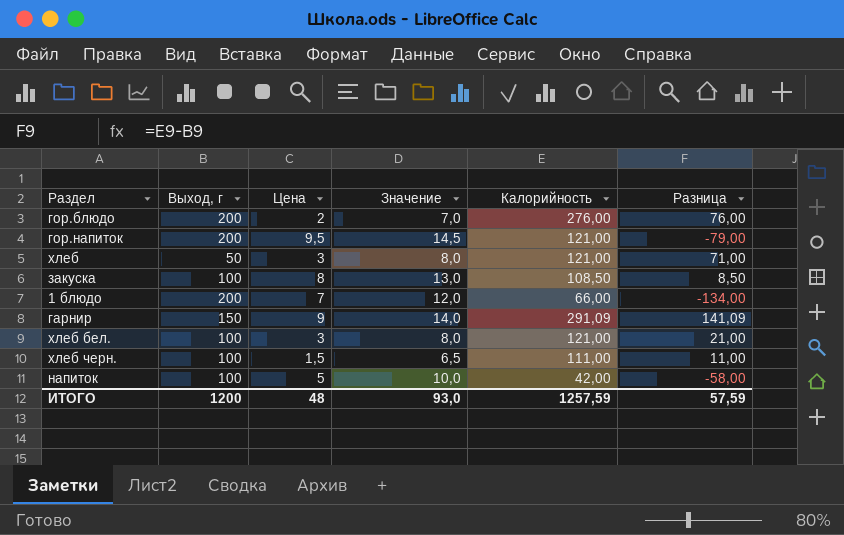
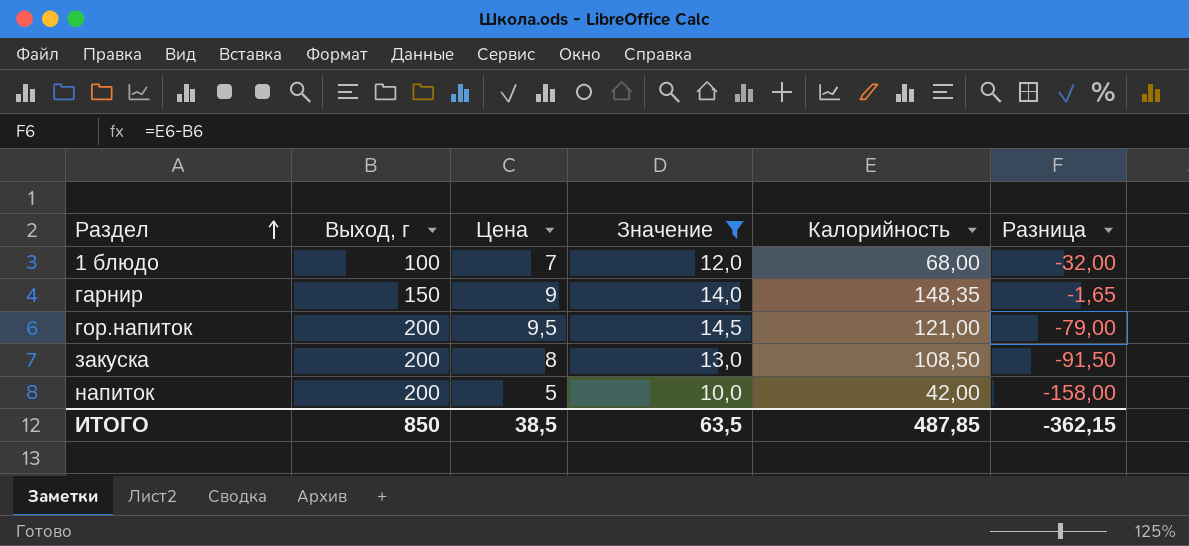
filter: none -> Значение >= 10,0
row order: none -> Раздел ascending
1 блюдо | Выход, г: 200 -> 100
1 блюдо | Калорийность: 66,00 -> 68,00
1 блюдо | Разница: -134,00 -> -32,00
гарнир | Калорийность: 291,09 -> 148,35
гарнир | Разница: 141,09 -> -1,65
закуска | Выход, г: 100 -> 200
закуска | Разница: 8,50 -> -91,50
напиток | Выход, г: 100 -> 200
напиток | Разница: -58,00 -> -158,00
ИТОГО | Выход, г: 1200 -> 850
ИТОГО | Цена: 48 -> 38,5
ИТОГО | Значение: 93,0 -> 63,5
ИТОГО | Калорийность: 1257,59 -> 487,85
ИТОГО | Разница: 57,59 -> -362,15

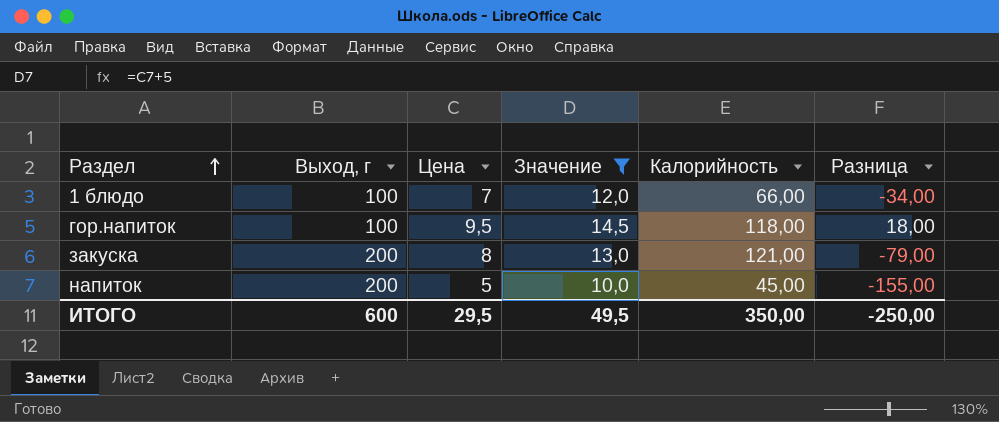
row гарнир: 150 | 9 | 14,0 | 148,35 | -1,65 -> none
1 блюдо | Калорийность: 68,00 -> 66,00
1 блюдо | Разница: -32,00 -> -34,00
гор.напиток | Выход, г: 200 -> 100
гор.напиток | Калорийность: 121,00 -> 118,00
гор.напиток | Разница: -79,00 -> 18,00
закуска | Калорийность: 108,50 -> 121,00
закуска | Разница: -91,50 -> -79,00
напиток | Калорийность: 42,00 -> 45,00
напиток | Разница: -158,00 -> -155,00
ИТОГО | Выход, г: 850 -> 600
ИТОГО | Цена: 38,5 -> 29,5
ИТОГО | Значение: 63,5 -> 49,5
ИТОГО | Калорийность: 487,85 -> 350,00
ИТОГО | Разница: -362,15 -> -250,00

